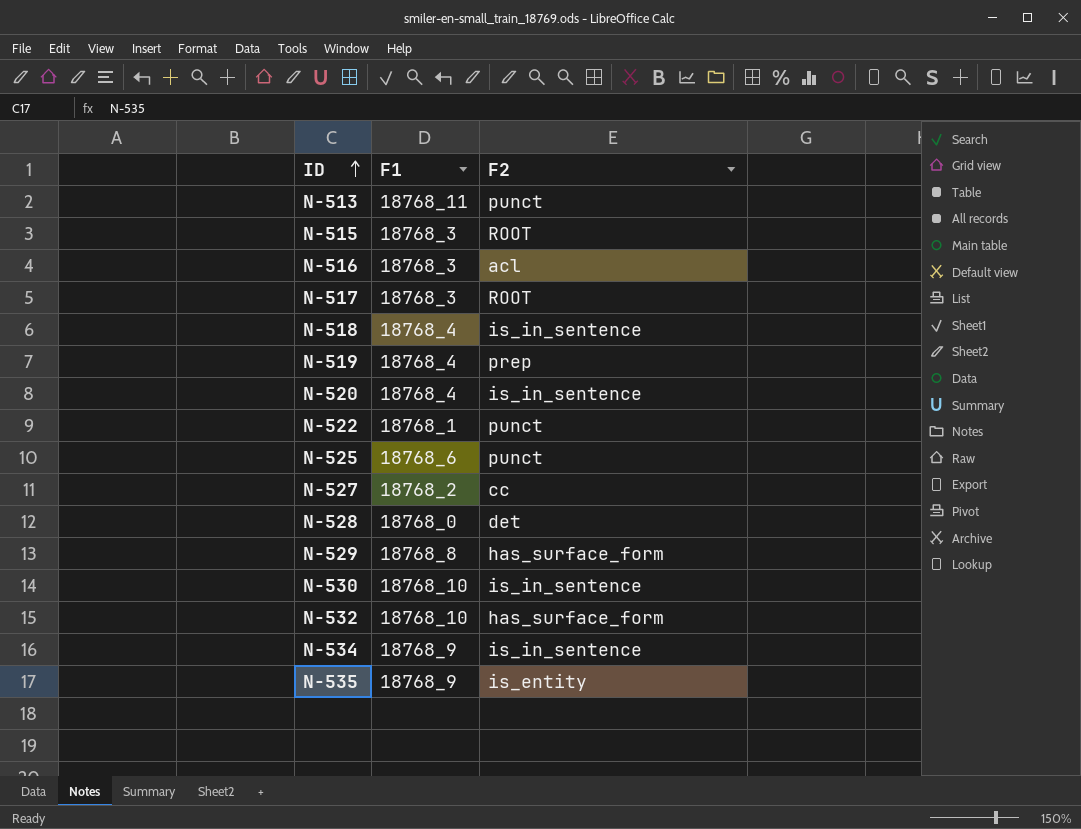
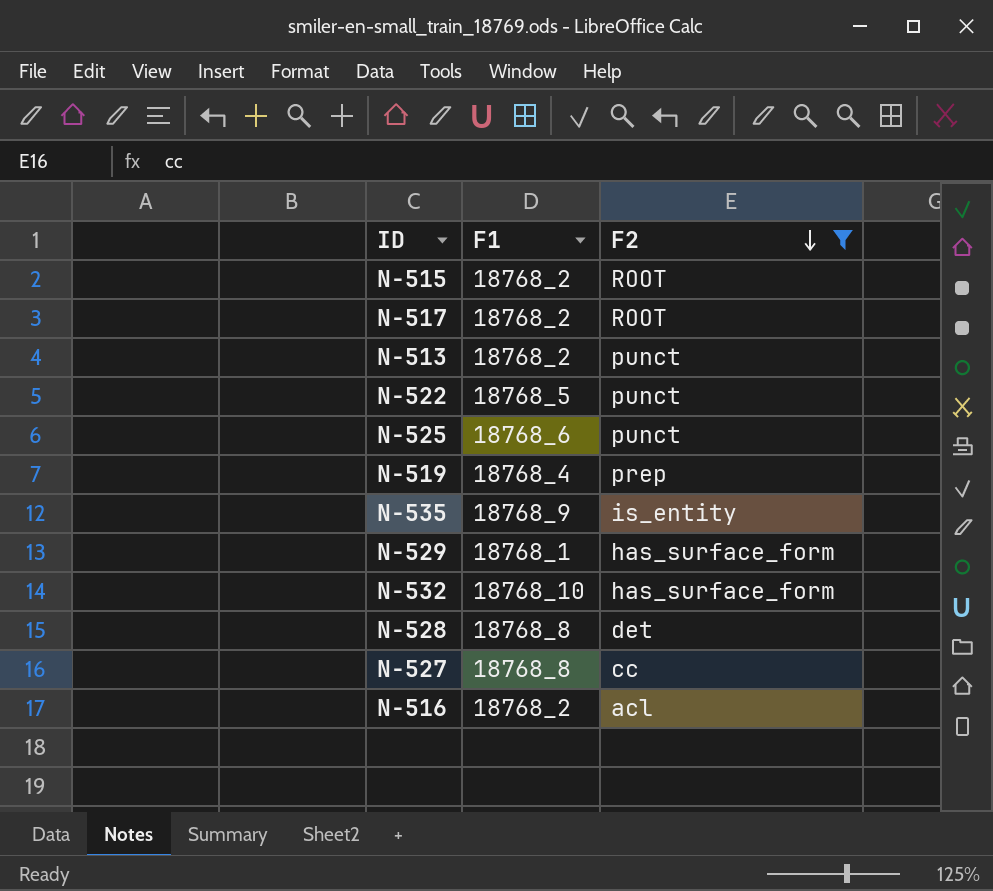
filter: none -> F2 != is_in_sentence
row order: ID ascending -> F2 descending
N-515 | F1: 18768_3 -> 18768_2
N-517 | F1: 18768_3 -> 18768_2
N-513 | F1: 18768_11 -> 18768_2
N-522 | F1: 18768_1 -> 18768_5
N-529 | F1: 18768_8 -> 18768_1
N-528 | F1: 18768_0 -> 18768_8
N-527 | F1: 18768_2 -> 18768_8
N-516 | F1: 18768_3 -> 18768_2

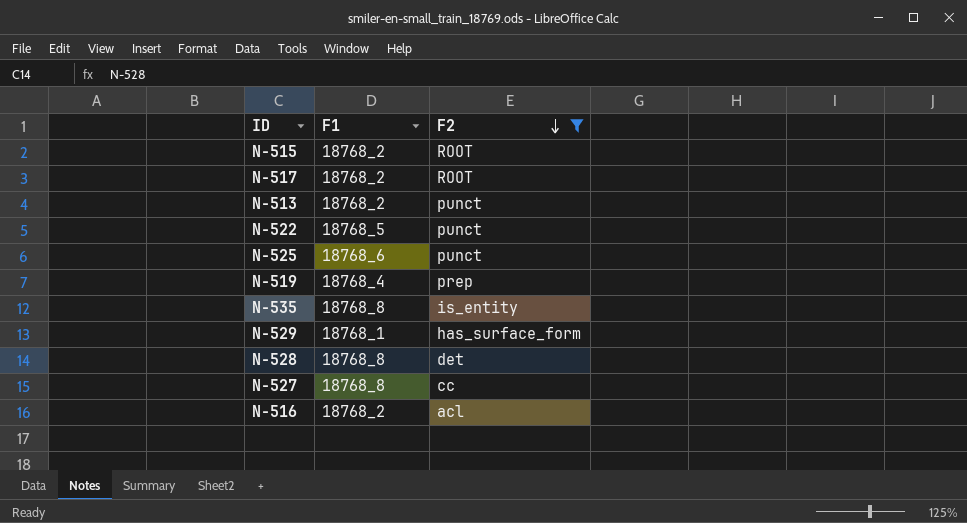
row N-532: 18768_10 | has_surface_form -> none
N-535 | F1: 18768_9 -> 18768_8

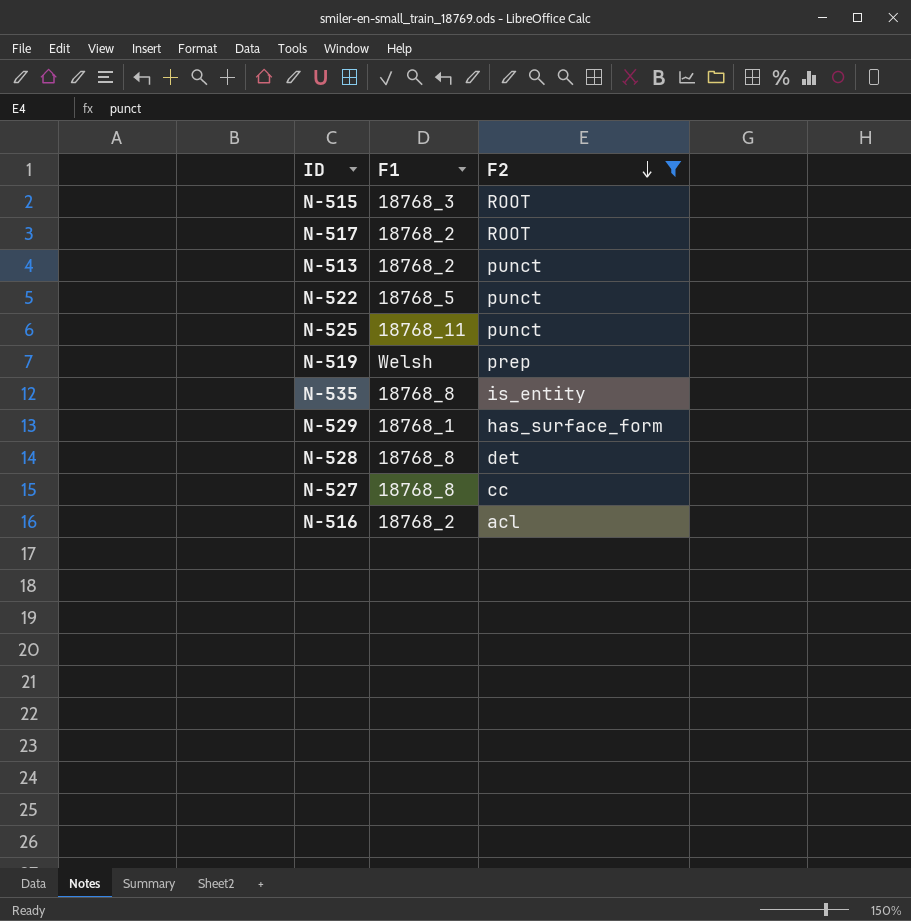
N-515 | F1: 18768_2 -> 18768_3
N-525 | F1: 18768_6 -> 18768_11
N-519 | F1: 18768_4 -> Welsh

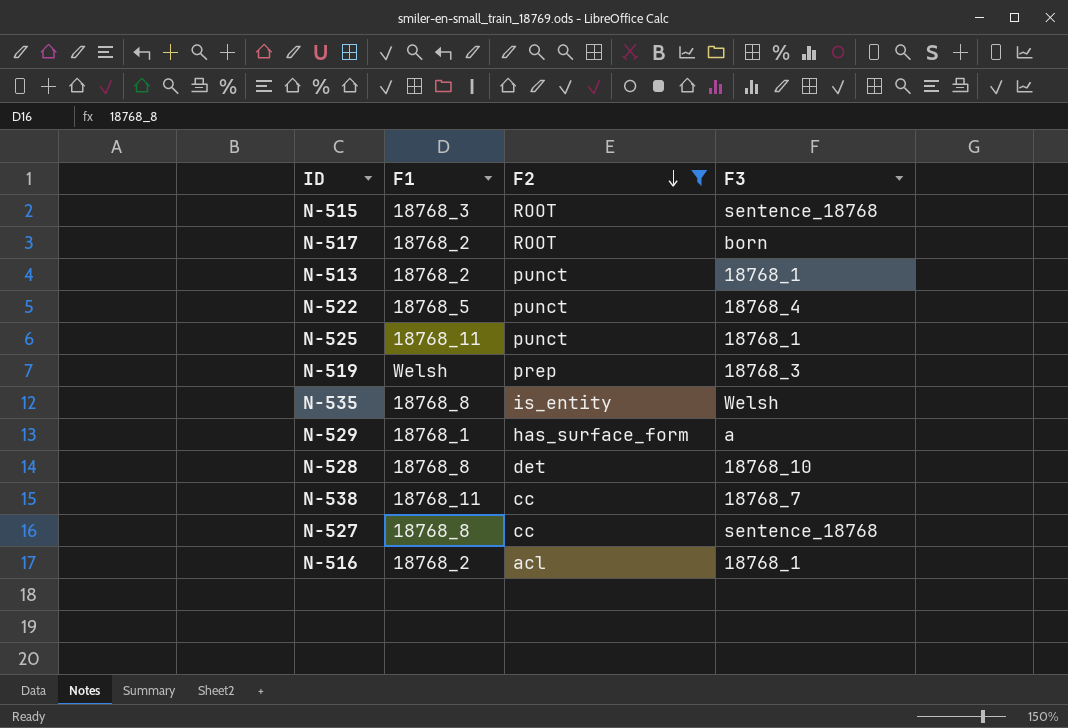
column F3 | position: none -> 4
row N-538: none -> 18768_11 | cc | 18768_7

